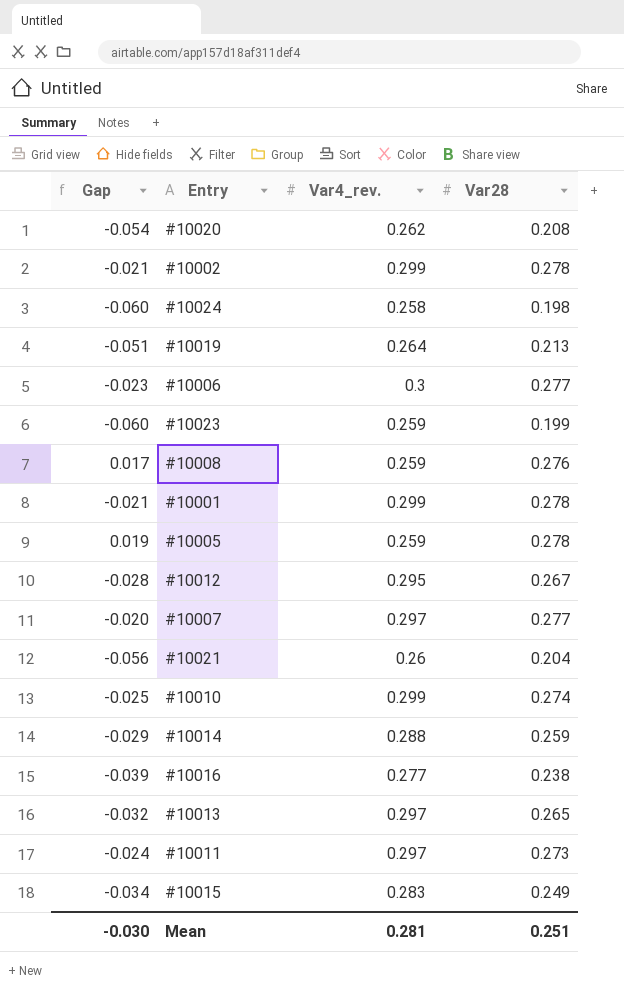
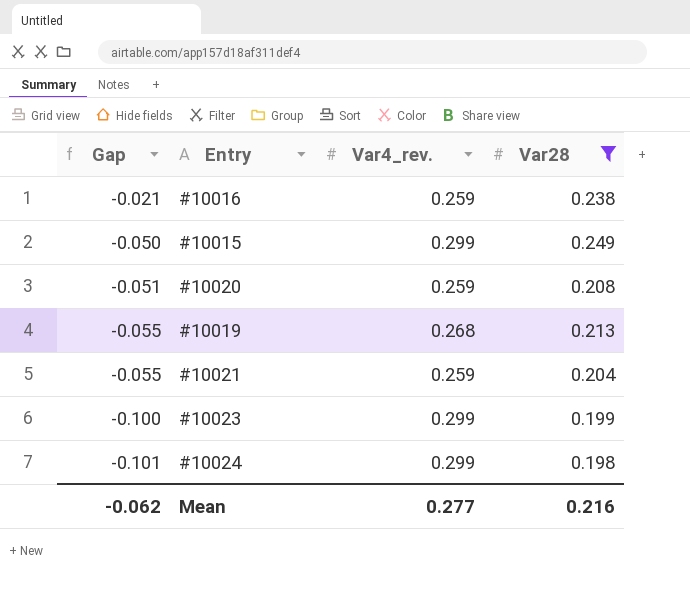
filter: none -> Var28 <= 0.249
row order: none -> Gap descending
#10016 | Gap: -0.039 -> -0.021
#10016 | Var4_rev.: 0.277 -> 0.259
#10015 | Gap: -0.034 -> -0.050
#10015 | Var4_rev.: 0.283 -> 0.299
#10020 | Gap: -0.054 -> -0.051
#10020 | Var4_rev.: 0.262 -> 0.259
#10019 | Gap: -0.051 -> -0.055
#10019 | Var4_rev.: 0.264 -> 0.268
#10021 | Gap: -0.056 -> -0.055
#10021 | Var4_rev.: 0.26 -> 0.259
#10023 | Gap: -0.060 -> -0.100
#10023 | Var4_rev.: 0.259 -> 0.299
#10024 | Gap: -0.060 -> -0.101
#10024 | Var4_rev.: 0.258 -> 0.299
Mean | Gap: -0.030 -> -0.062
Mean | Var4_rev.: 0.281 -> 0.277
Mean | Var28: 0.251 -> 0.216

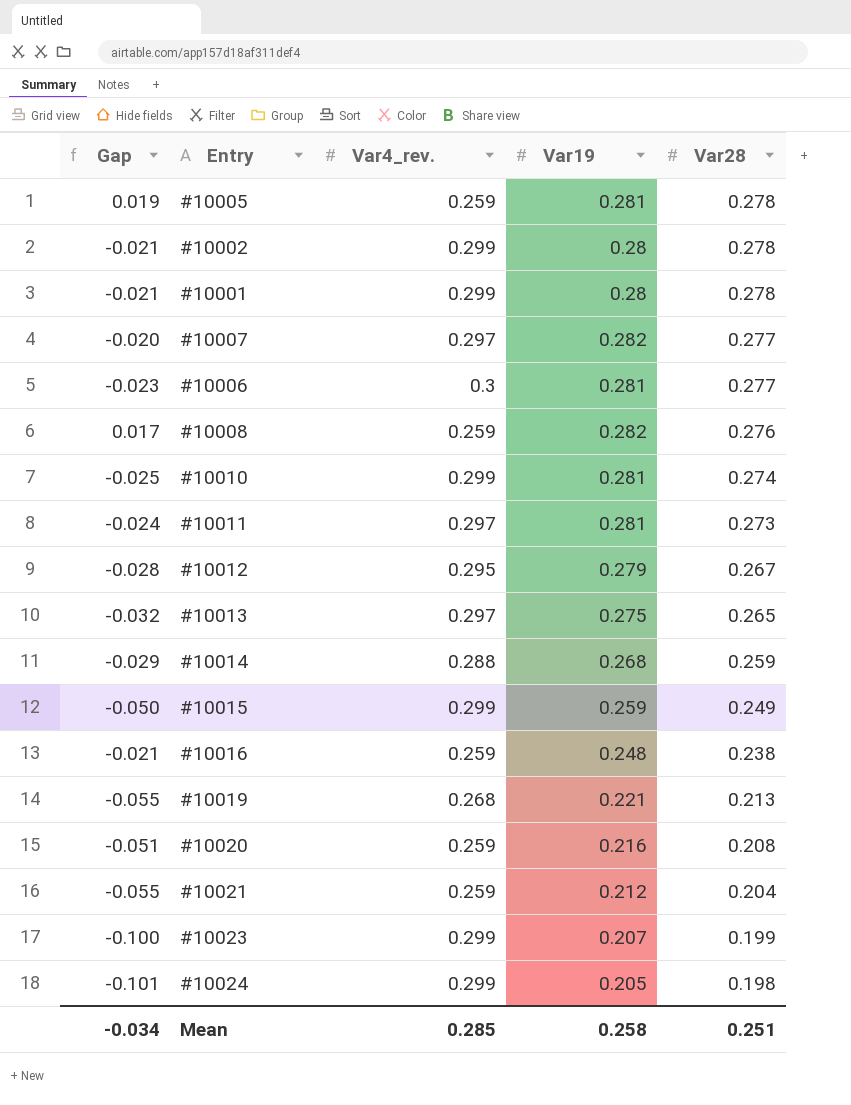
filter: Var28 <= 0.249 -> none
row order: Gap descending -> Var28 descending
column Var19 | position: none -> 4
Mean | Gap: -0.062 -> -0.034
Mean | Var4_rev.: 0.277 -> 0.285
Mean | Var28: 0.216 -> 0.251

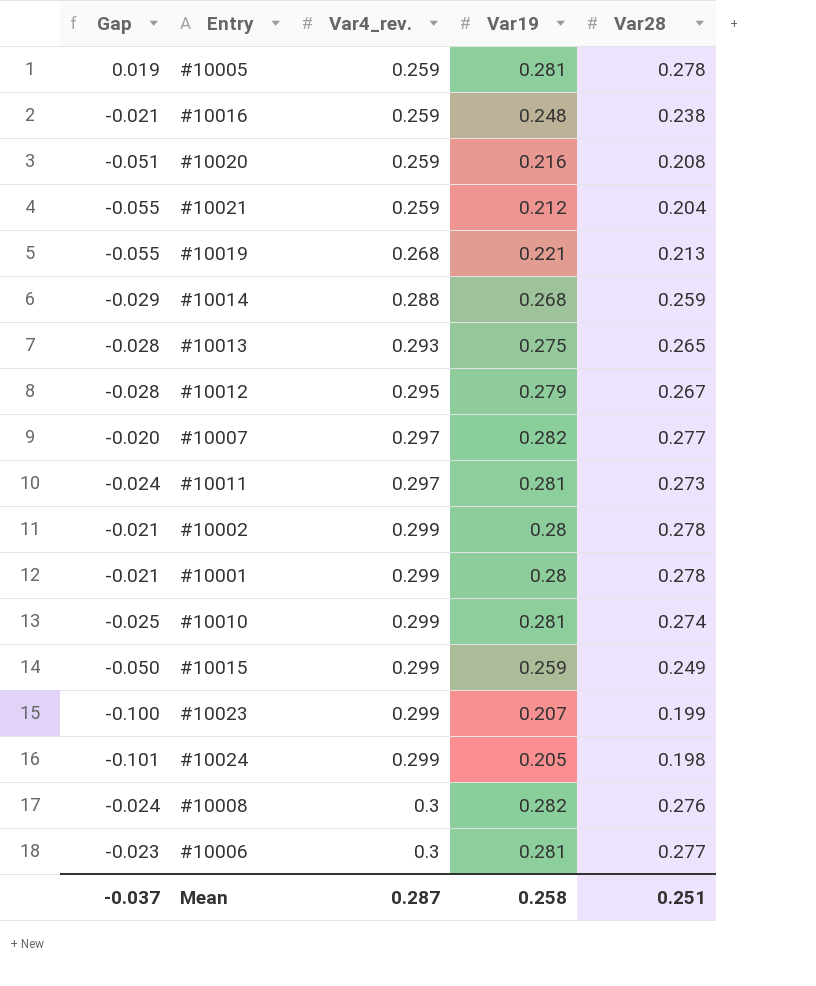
row order: Var28 descending -> Var4_rev. ascending
#10013 | Gap: -0.032 -> -0.028
#10013 | Var4_rev.: 0.297 -> 0.293
#10008 | Gap: 0.017 -> -0.024
#10008 | Var4_rev.: 0.259 -> 0.3
Mean | Gap: -0.034 -> -0.037
Mean | Var4_rev.: 0.285 -> 0.287

